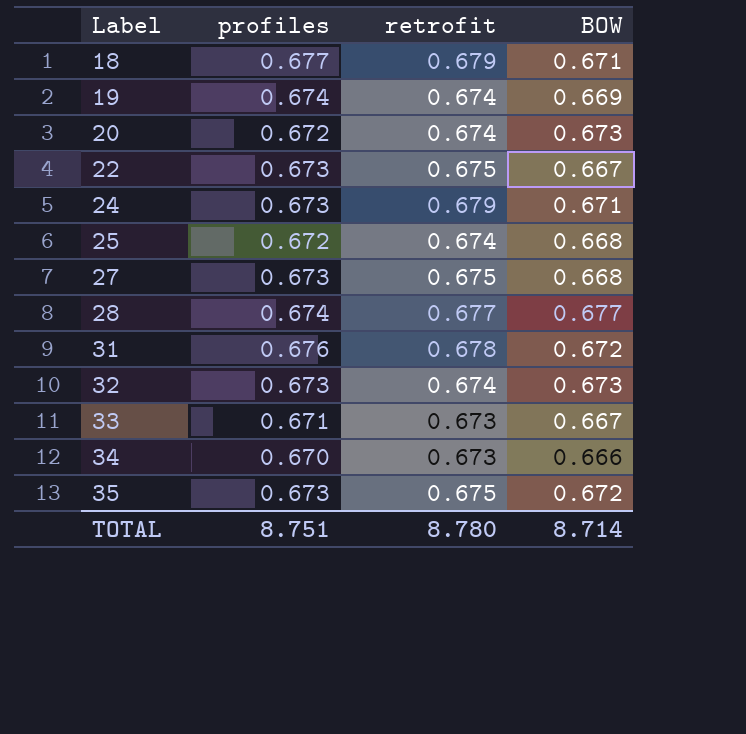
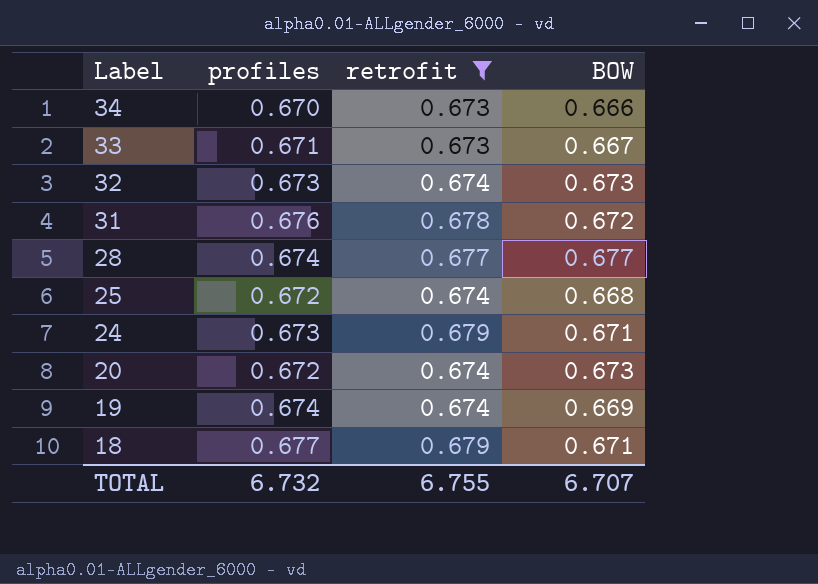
filter: none -> retrofit != 0.675
row order: Label ascending -> Label descending
TOTAL | profiles: 8.751 -> 6.732
TOTAL | retrofit: 8.780 -> 6.755
TOTAL | BOW: 8.714 -> 6.707

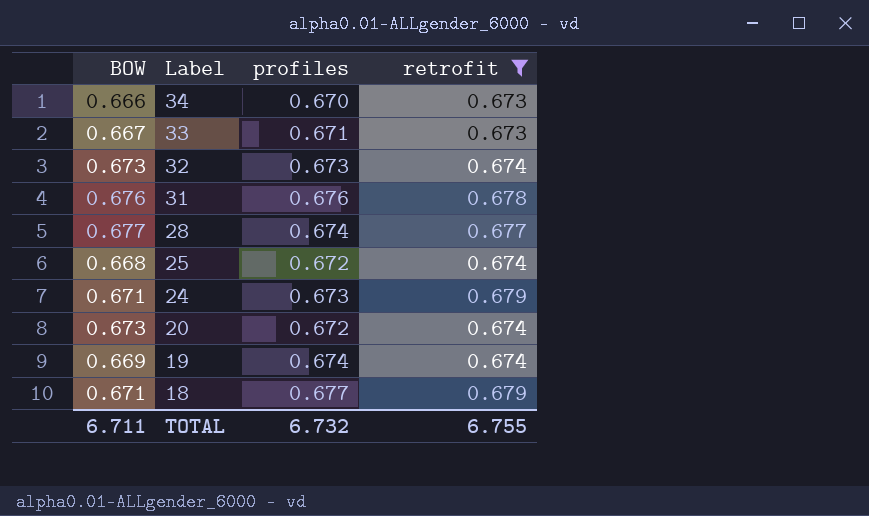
column BOW | position: 4 -> 1
31 | BOW: 0.672 -> 0.676
TOTAL | BOW: 6.707 -> 6.711

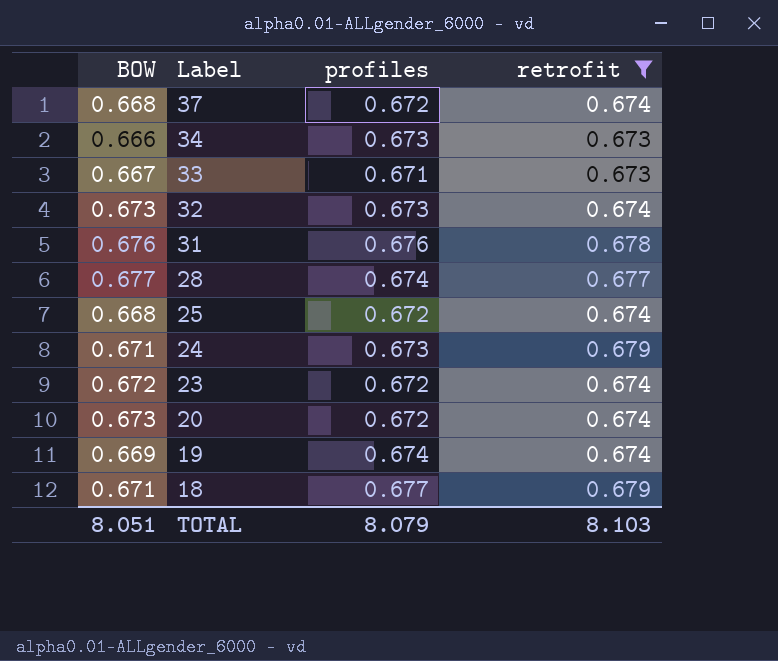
row 37: none -> 0.668 | 0.672 | 0.674
34 | profiles: 0.670 -> 0.673
row 23: none -> 0.672 | 0.672 | 0.674
TOTAL | BOW: 6.711 -> 8.051
TOTAL | profiles: 6.732 -> 8.079
TOTAL | retrofit: 6.755 -> 8.103

